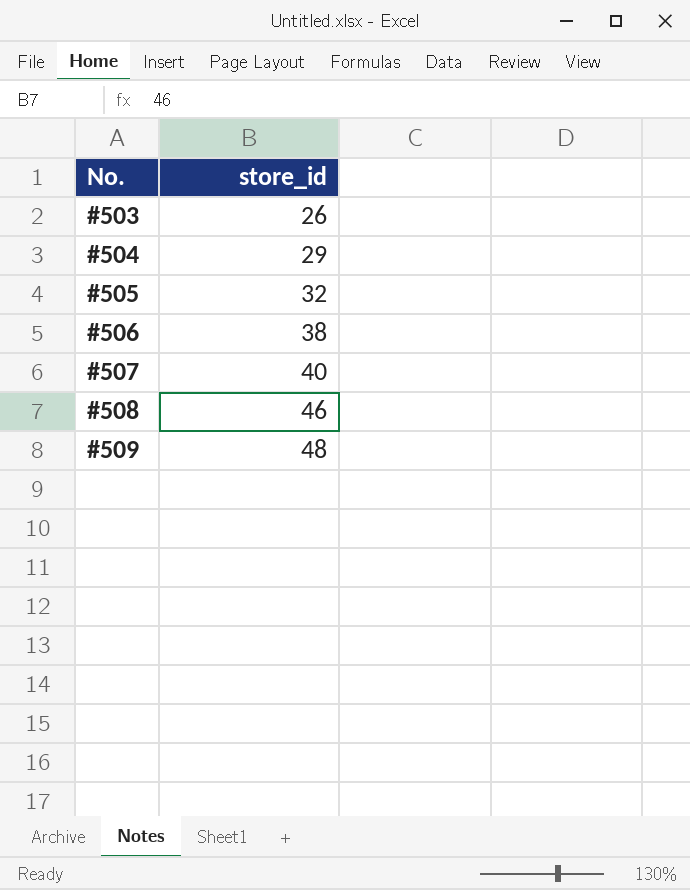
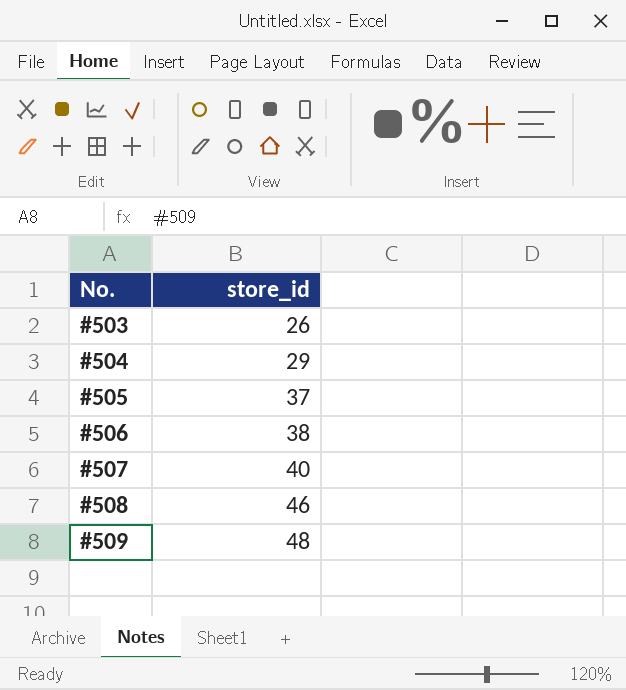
#505 | store_id: 32 -> 37

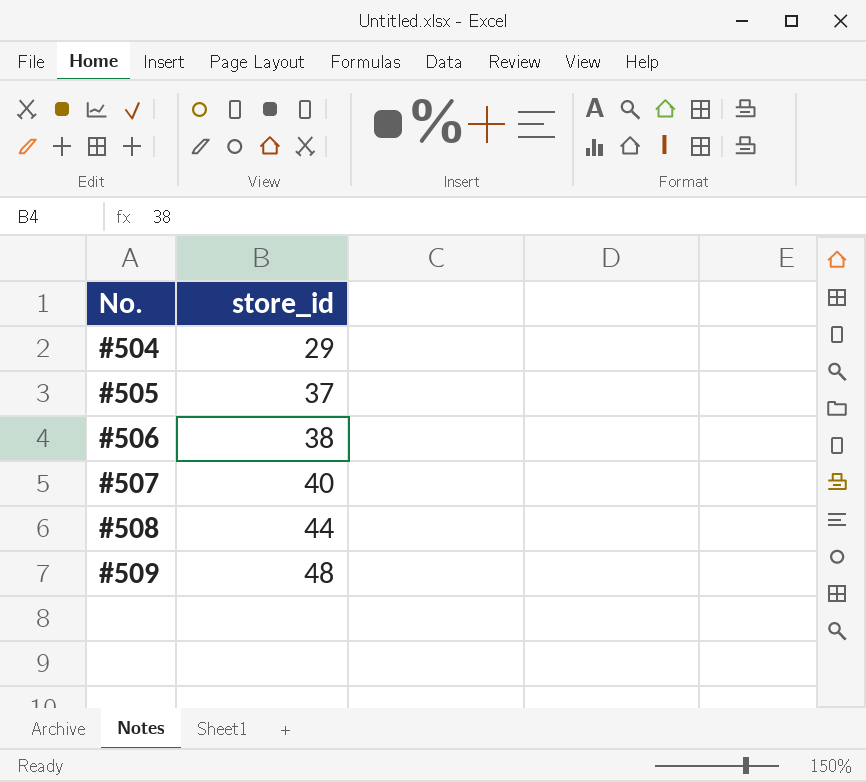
row #503: 26 -> none
#508 | store_id: 46 -> 44

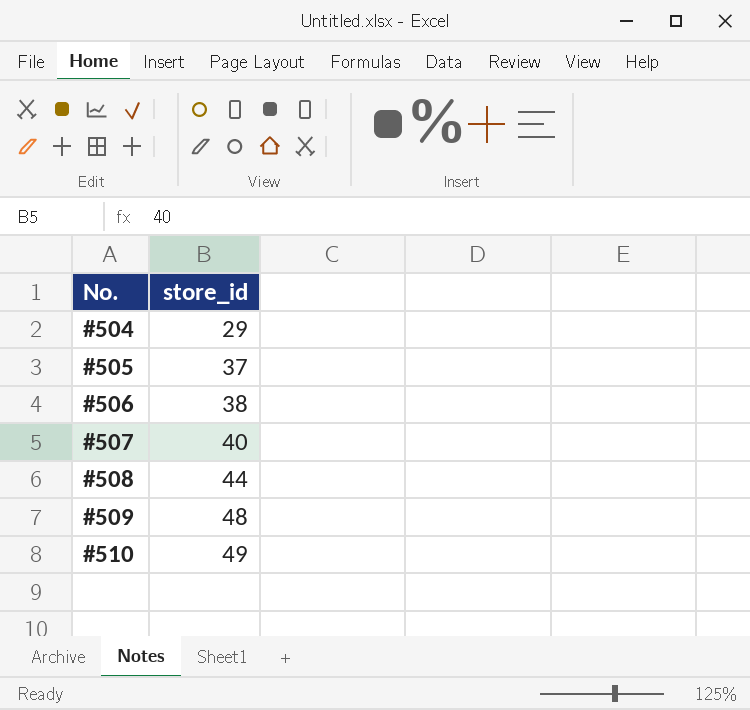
row #510: none -> 49

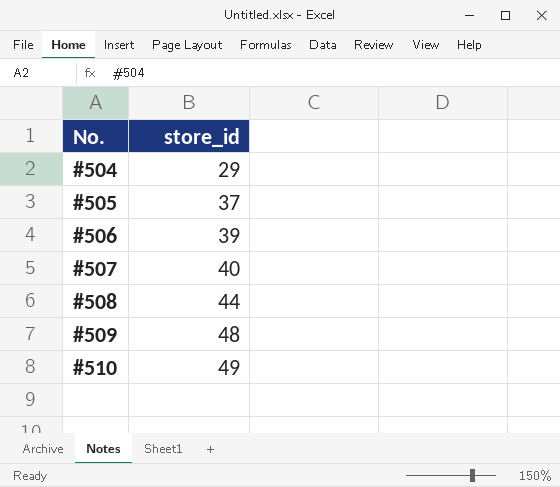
#506 | store_id: 38 -> 39

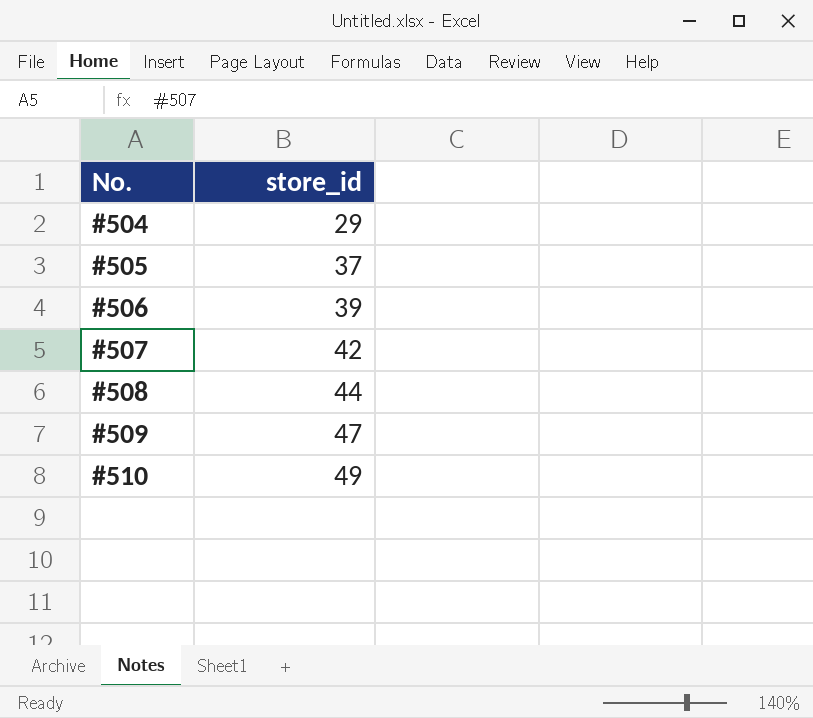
#507 | store_id: 40 -> 42
#509 | store_id: 48 -> 47

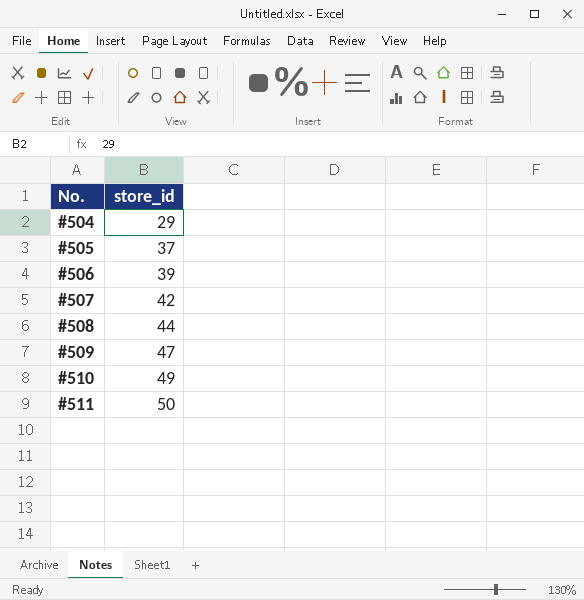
row #511: none -> 50

